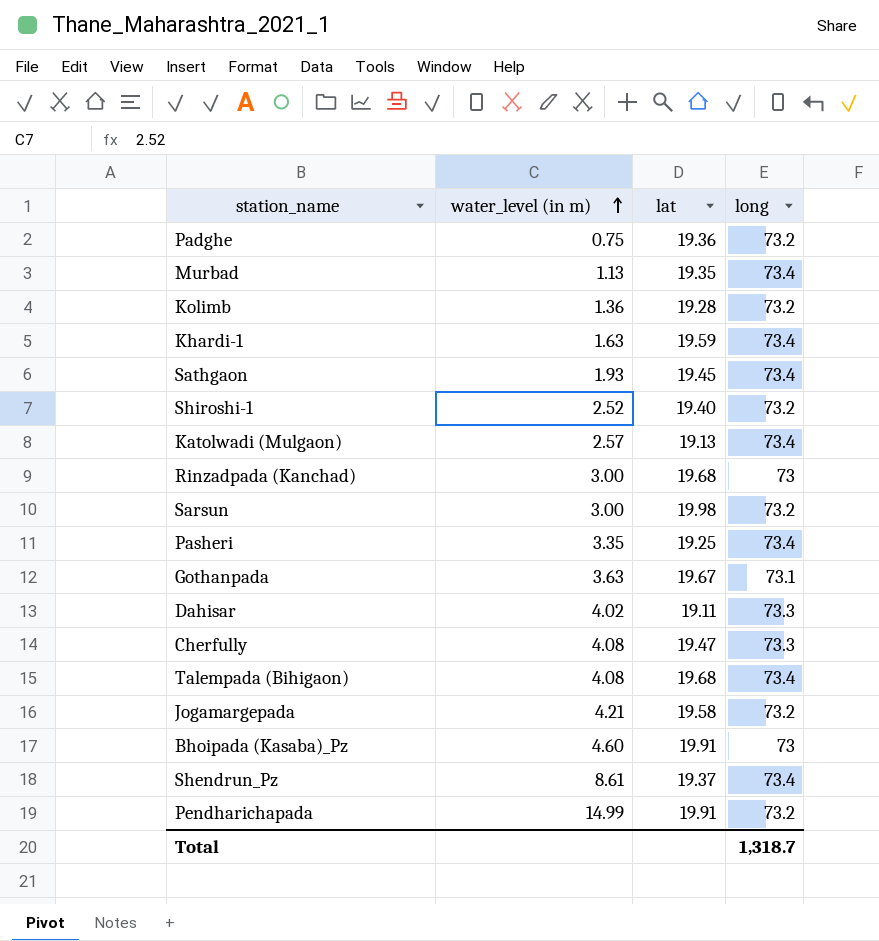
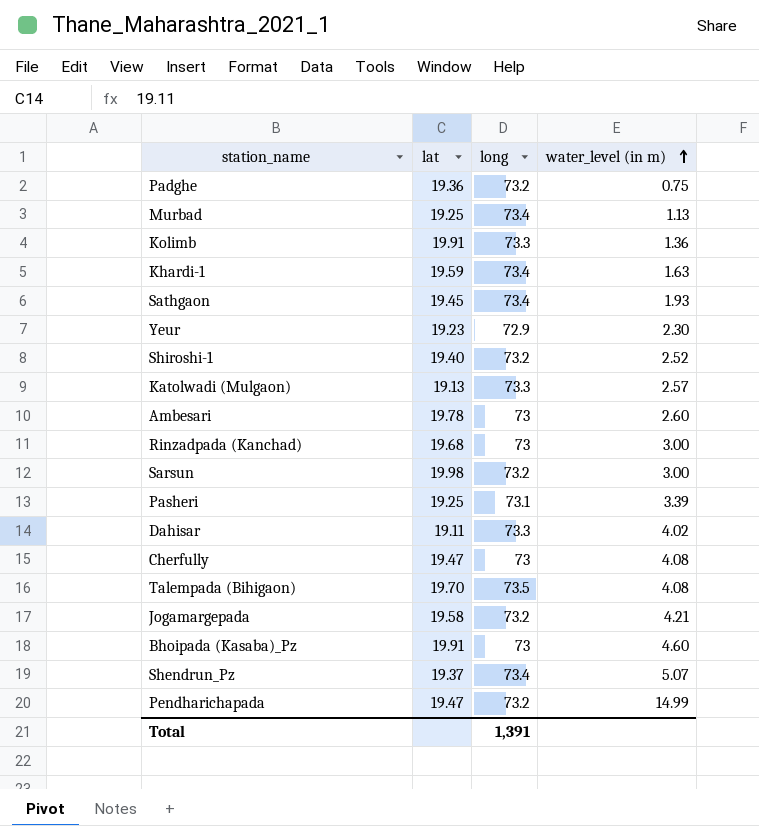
column water_level (in m) | position: 2 -> 4
row Gothanpada: 3.63 | 19.67 | 73.1 -> none
Murbad | lat: 19.35 -> 19.25
Kolimb | lat: 19.28 -> 19.91
Kolimb | long: 73.2 -> 73.3
row Yeur: none -> 19.23 | 72.9 | 2.30
Katolwadi (Mulgaon) | long: 73.4 -> 73.3
row Ambesari: none -> 19.78 | 73 | 2.60
Pasheri | long: 73.4 -> 73.1
Pasheri | water_level (in m): 3.35 -> 3.39
Cherfully | long: 73.3 -> 73
Talempada (Bihigaon) | lat: 19.68 -> 19.70
Talempada (Bihigaon) | long: 73.4 -> 73.5
Shendrun_Pz | water_level (in m): 8.61 -> 5.07
Pendharichapada | lat: 19.91 -> 19.47
Total | long: 1,318.7 -> 1,391

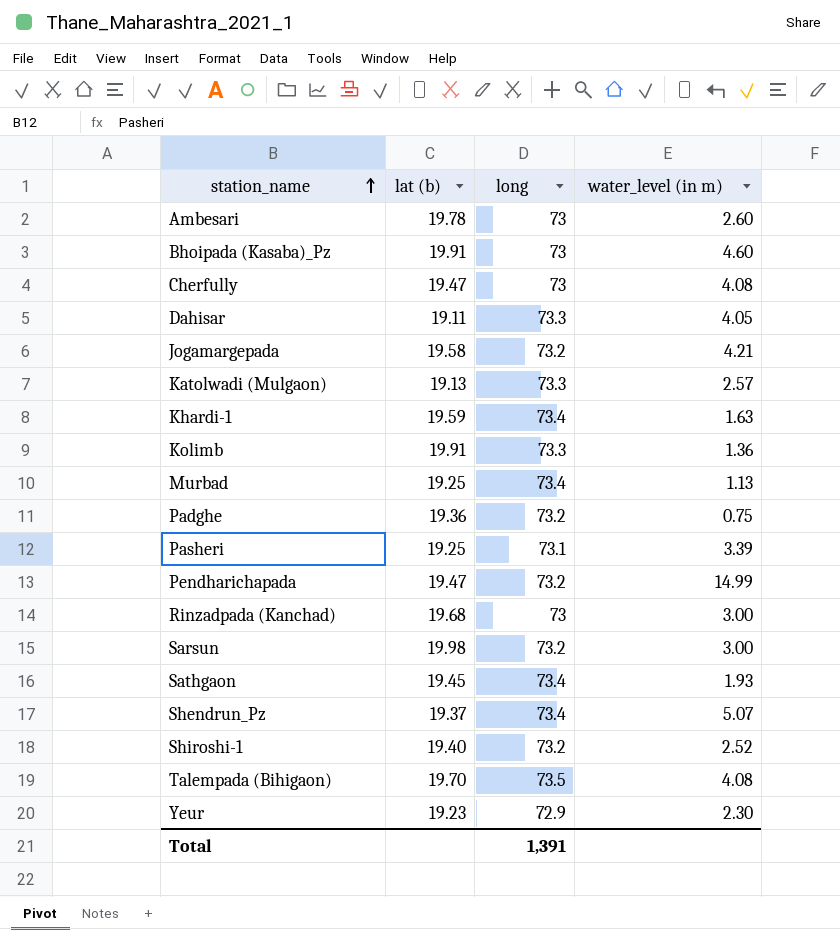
row order: water_level (in m) ascending -> station_name ascending
column name: lat -> lat (b)
Dahisar | water_level (in m): 4.02 -> 4.05

